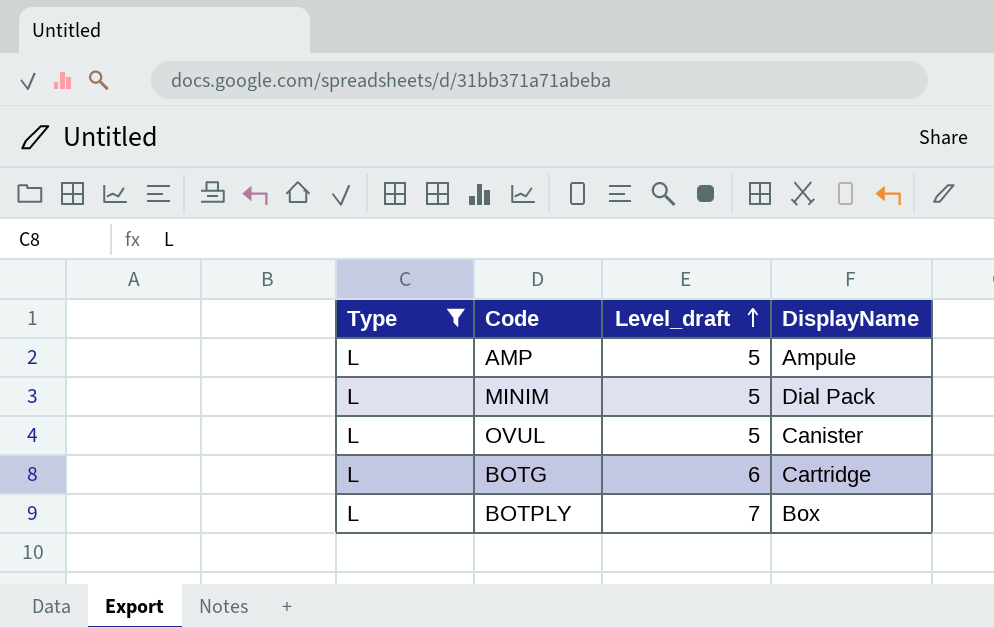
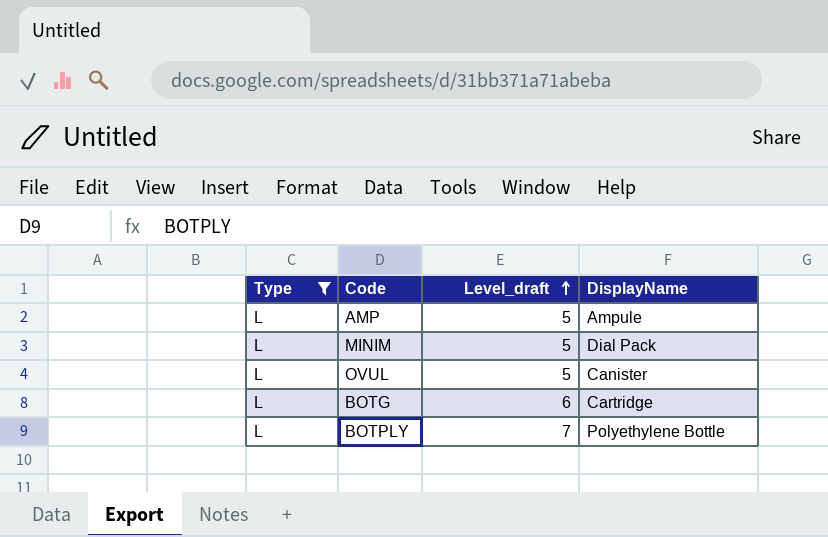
BOTPLY | DisplayName: Box -> Polyethylene Bottle

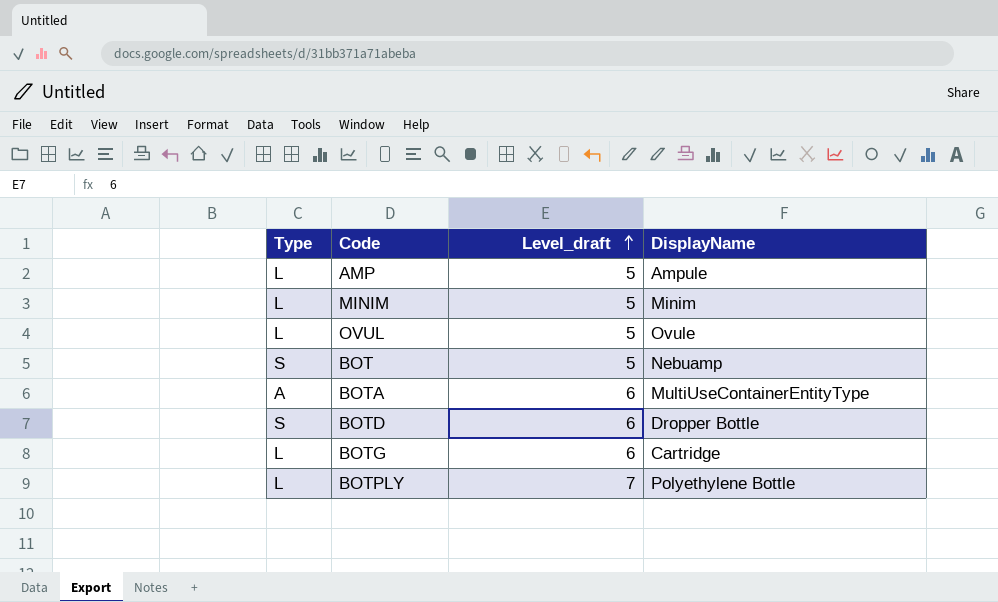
filter: Type = L -> none
MINIM | DisplayName: Dial Pack -> Minim
OVUL | DisplayName: Canister -> Ovule

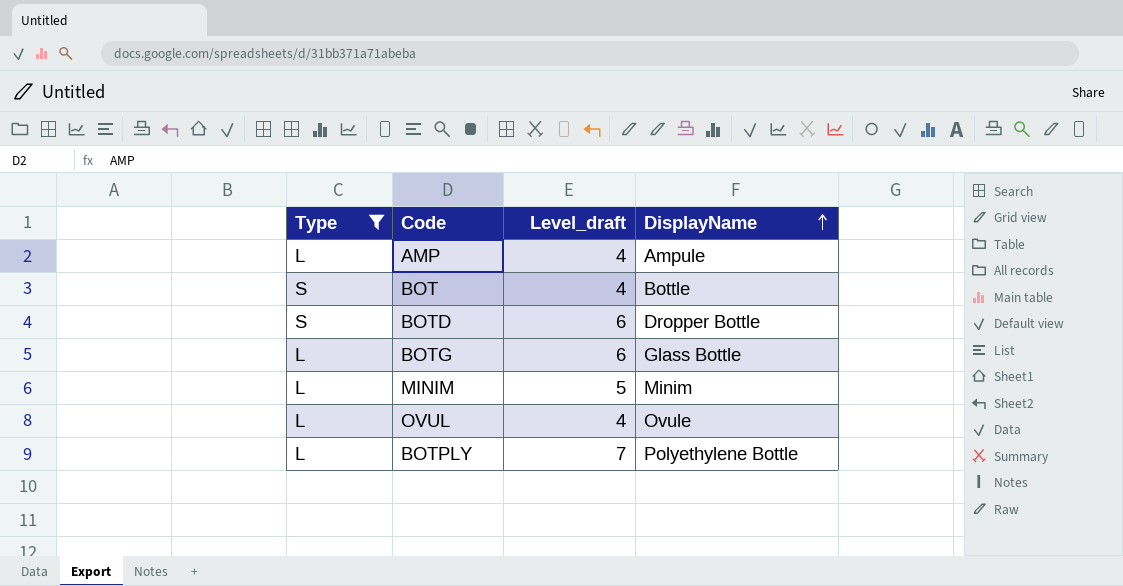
filter: none -> Type != A
row order: Level_draft ascending -> DisplayName ascending
AMP | Level_draft: 5 -> 4
BOT | Level_draft: 5 -> 4
BOT | DisplayName: Nebuamp -> Bottle
BOTG | DisplayName: Cartridge -> Glass Bottle
OVUL | Level_draft: 5 -> 4

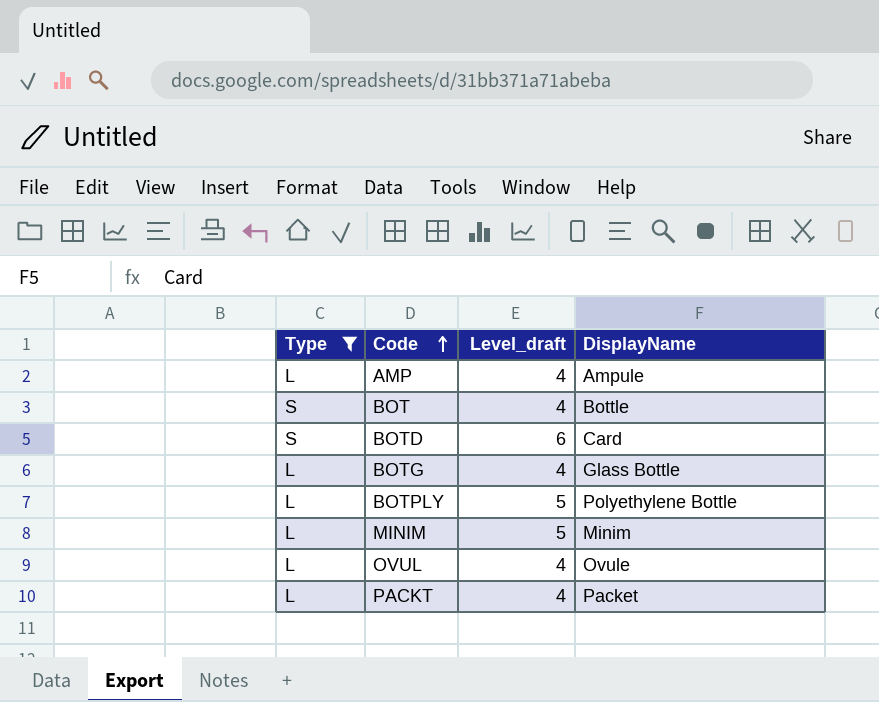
row order: DisplayName ascending -> Code ascending
BOTD | DisplayName: Dropper Bottle -> Card
BOTG | Level_draft: 6 -> 4
BOTPLY | Level_draft: 7 -> 5
row PACKT: none -> L | 4 | Packet

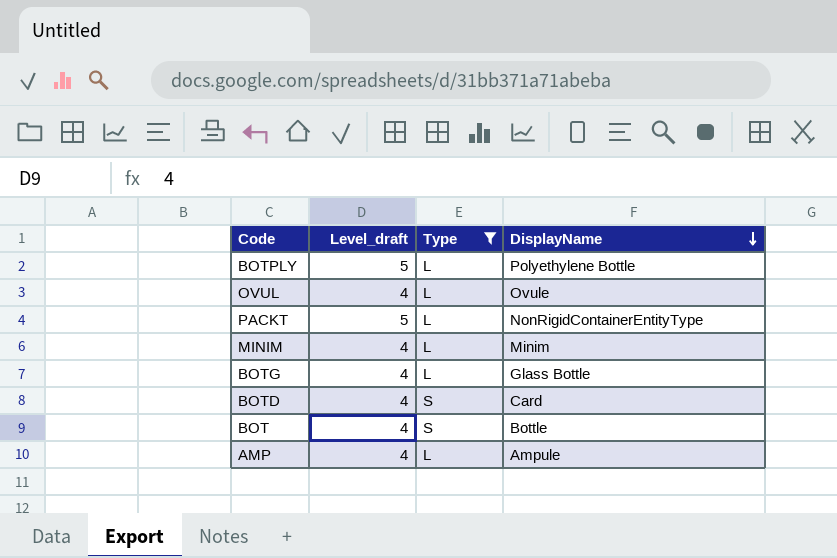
row order: Code ascending -> DisplayName descending
column Type | position: 1 -> 3
PACKT | Level_draft: 4 -> 5
PACKT | DisplayName: Packet -> NonRigidContainerEntityType
MINIM | Level_draft: 5 -> 4
BOTD | Level_draft: 6 -> 4

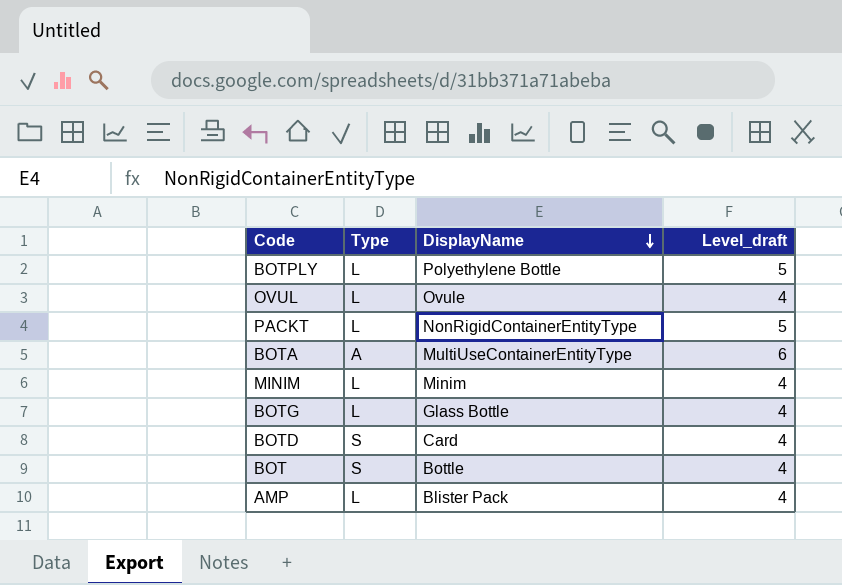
filter: Type != A -> none
column Level_draft | position: 2 -> 4
AMP | DisplayName: Ampule -> Blister Pack

